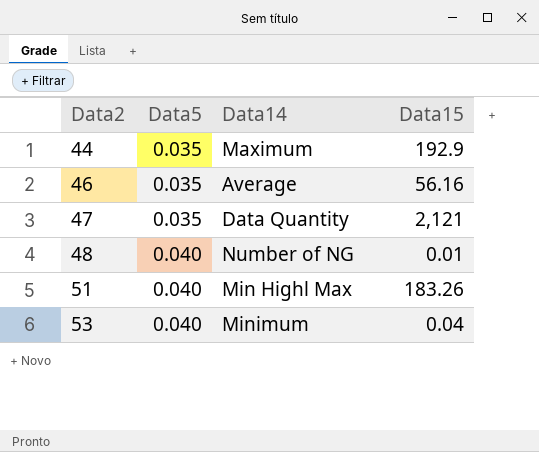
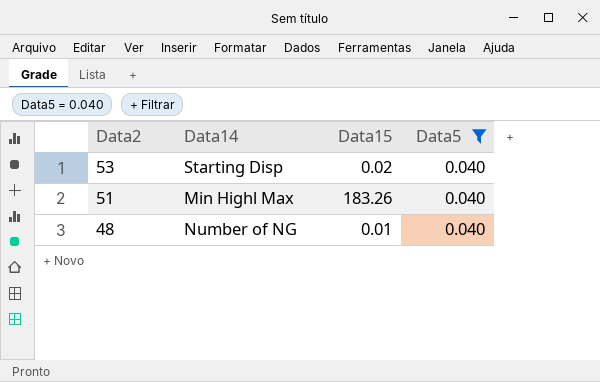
filter: none -> Data5 = 0.040
row order: Data2 ascending -> Data2 descending
column Data5 | position: 2 -> 4
53 | Data14: Minimum -> Starting Disp
53 | Data15: 0.04 -> 0.02

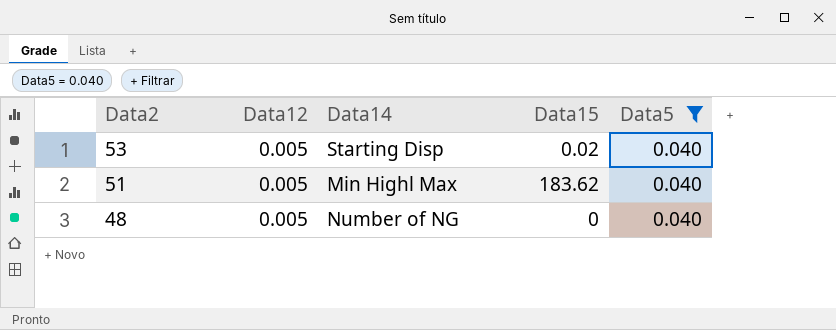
column Data12 | position: none -> 2
51 | Data15: 183.26 -> 183.62
48 | Data15: 0.01 -> 0

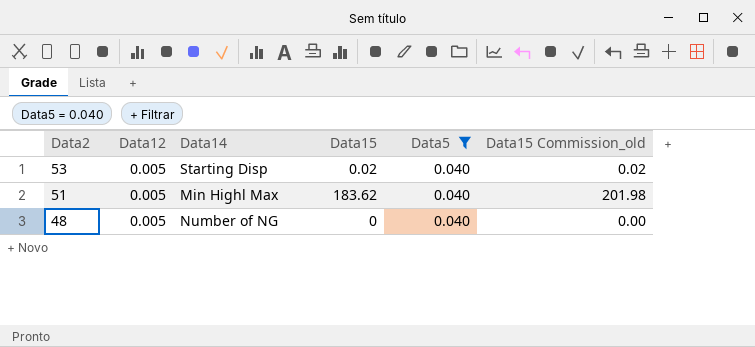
column Data15 Commission_old | formula: none -> [Data15] * 1.1

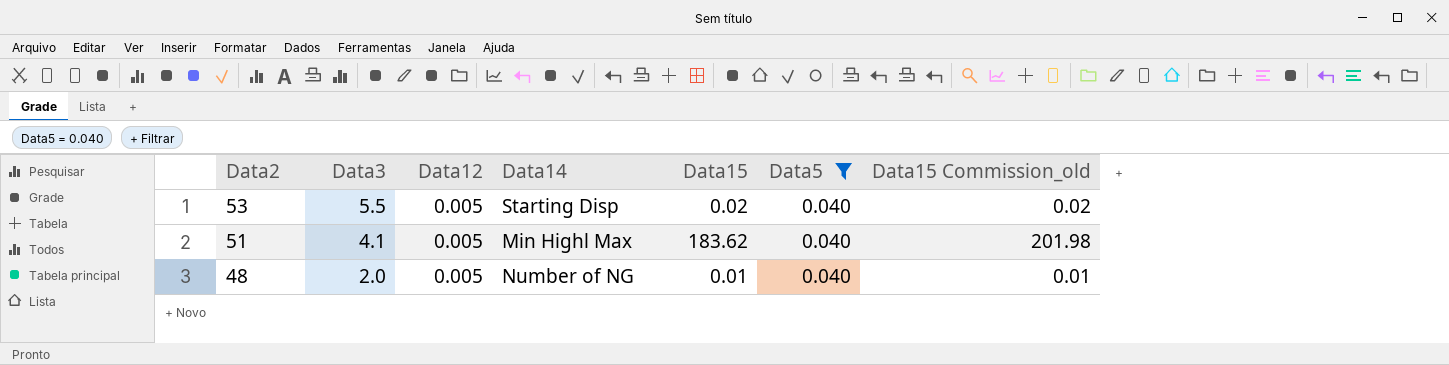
column Data3 | position: none -> 2
48 | Data15: 0 -> 0.01
48 | Data15 Commission_old: 0.00 -> 0.01

